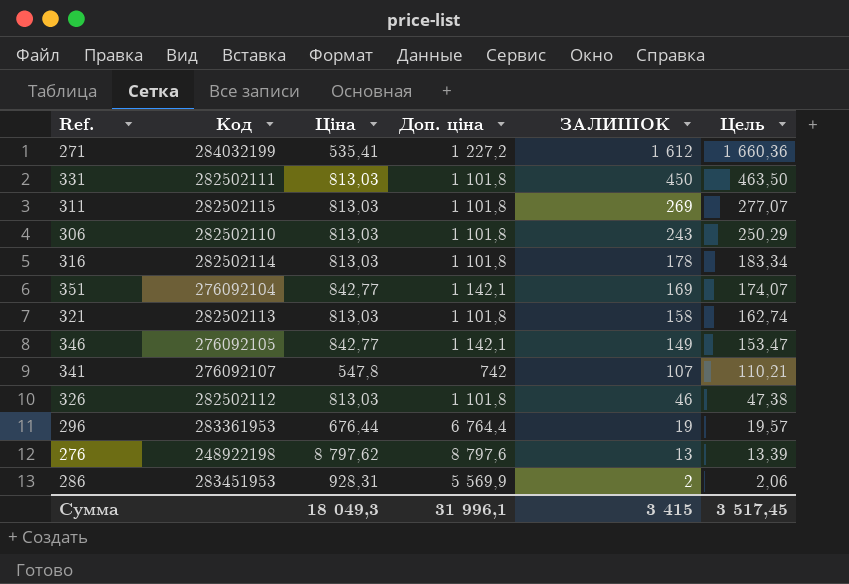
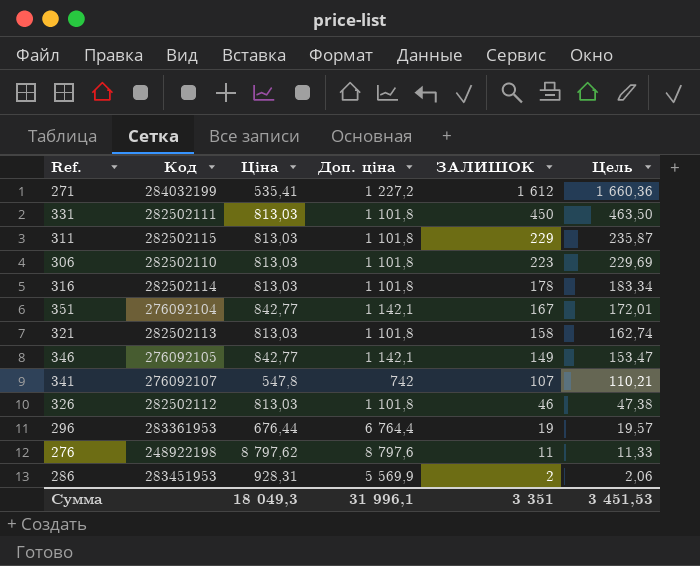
311 | ЗАЛИШОК: 269 -> 229
311 | Цель: 277,07 -> 235,87
306 | ЗАЛИШОК: 243 -> 223
306 | Цель: 250,29 -> 229,69
351 | ЗАЛИШОК: 169 -> 167
351 | Цель: 174,07 -> 172,01
276 | ЗАЛИШОК: 13 -> 11
276 | Цель: 13,39 -> 11,33
Сумма | ЗАЛИШОК: 3 415 -> 3 351
Сумма | Цель: 3 517,45 -> 3 451,53

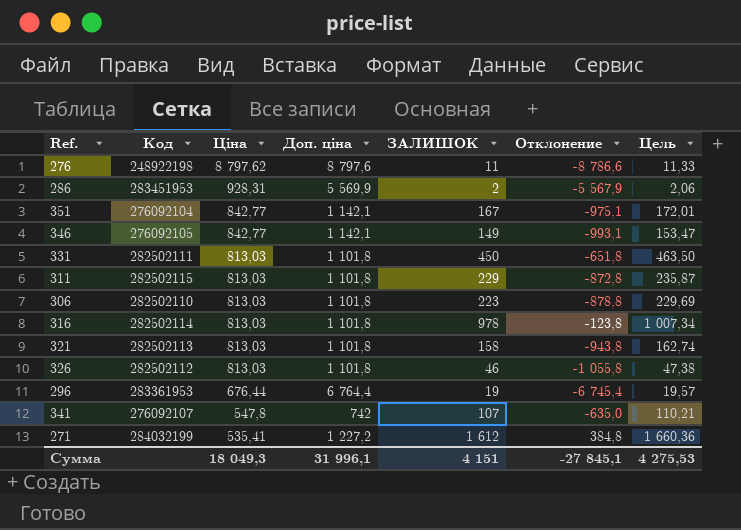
row order: ЗАЛИШОК descending -> Ціна descending
column Отклонение | formula: none -> [ЗАЛИШОК] - [Доп. ціна]
316 | ЗАЛИШОК: 178 -> 978
316 | Цель: 183,34 -> 1 007,34
Сумма | ЗАЛИШОК: 3 351 -> 4 151
Сумма | Цель: 3 451,53 -> 4 275,53

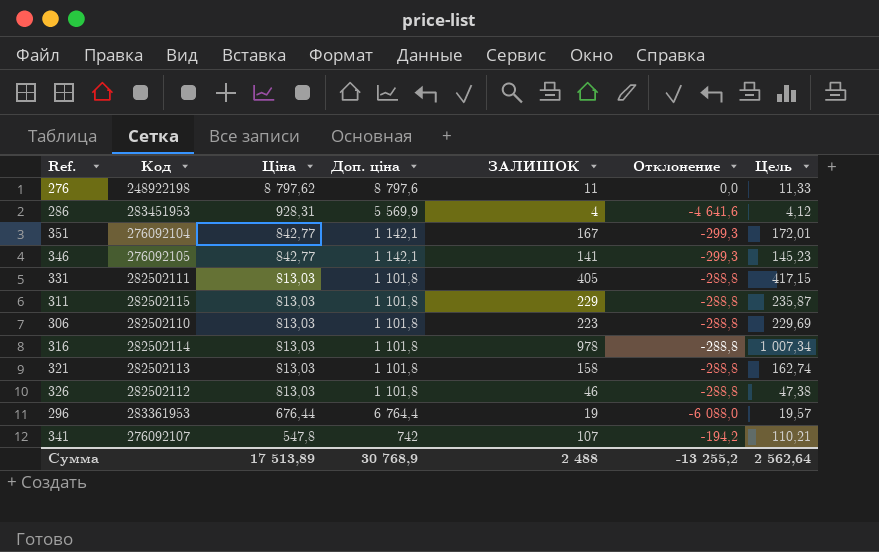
column Отклонение | formula: [ЗАЛИШОК] - [Доп. ціна] -> [Ціна] - [Доп. ціна]
row 271: 284032199 | 535,41 | 1 227,2 | 1 612 | 384,8 | 1 660,36 -> none
286 | ЗАЛИШОК: 2 -> 4
286 | Цель: 2,06 -> 4,12
346 | ЗАЛИШОК: 149 -> 141
346 | Цель: 153,47 -> 145,23
331 | ЗАЛИШОК: 450 -> 405
331 | Цель: 463,50 -> 417,15
Сумма | Ціна: 18 049,3 -> 17 513,89
Сумма | Доп. ціна: 31 996,1 -> 30 768,9
Сумма | ЗАЛИШОК: 4 151 -> 2 488
Сумма | Отклонение: -27 845,1 -> -13 255,2
Сумма | Цель: 4 275,53 -> 2 562,64

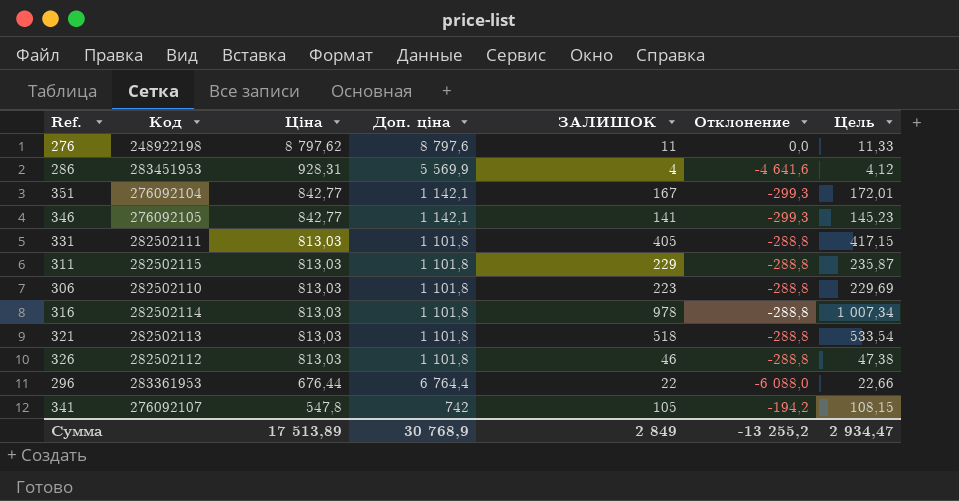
321 | ЗАЛИШОК: 158 -> 518
321 | Цель: 162,74 -> 533,54
296 | ЗАЛИШОК: 19 -> 22
296 | Цель: 19,57 -> 22,66
341 | ЗАЛИШОК: 107 -> 105
341 | Цель: 110,21 -> 108,15
Сумма | ЗАЛИШОК: 2 488 -> 2 849
Сумма | Цель: 2 562,64 -> 2 934,47

